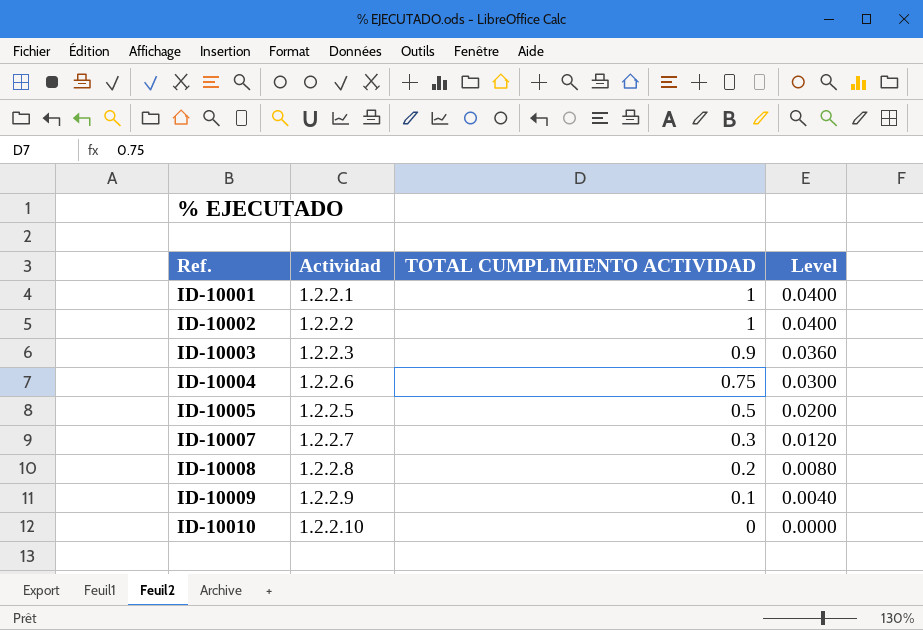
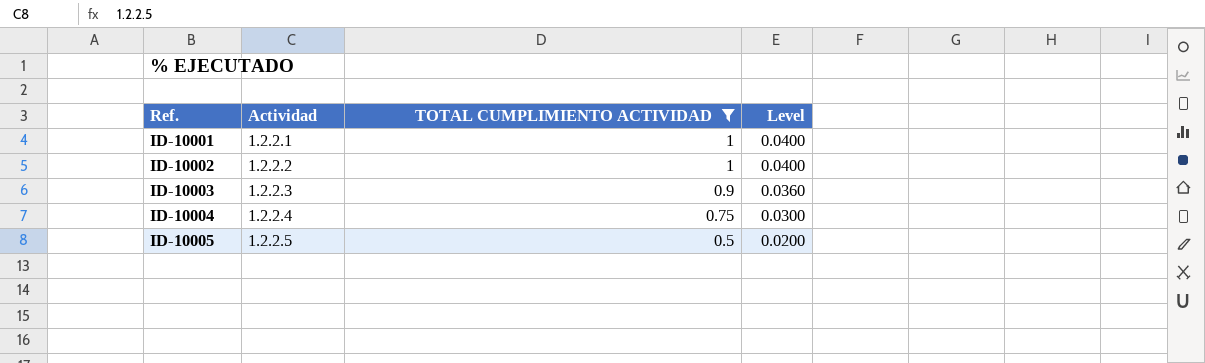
filter: none -> TOTAL CUMPLIMIENTO ACTIVIDAD >= 0.5
ID-10004 | Actividad: 1.2.2.6 -> 1.2.2.4

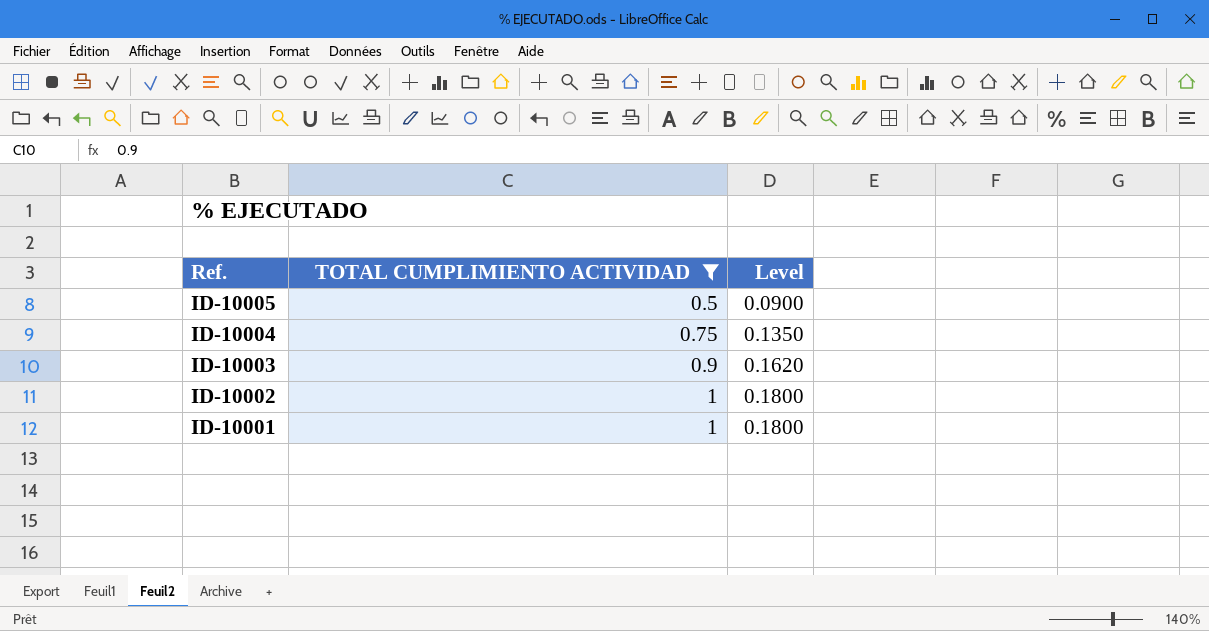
row order: Ref. ascending -> Ref. descending
column Actividad | position: 2 -> none
column Level | formula: [TOTAL CUMPLIMIENTO ACTIVIDAD] * 0.04 -> [TOTAL CUMPLIMIENTO ACTIVIDAD] * 0.18

